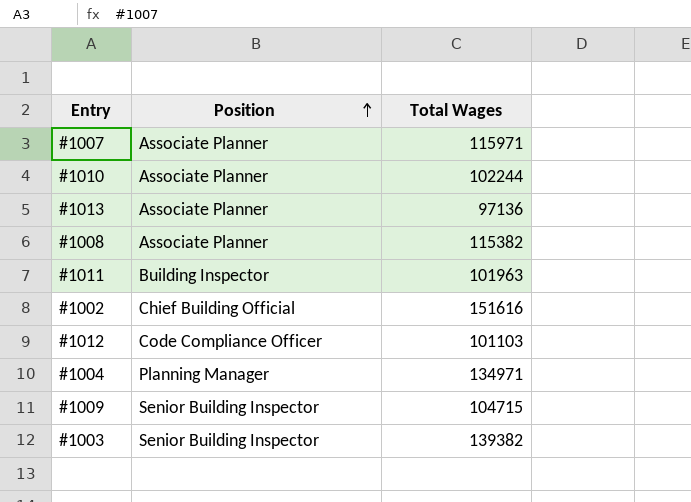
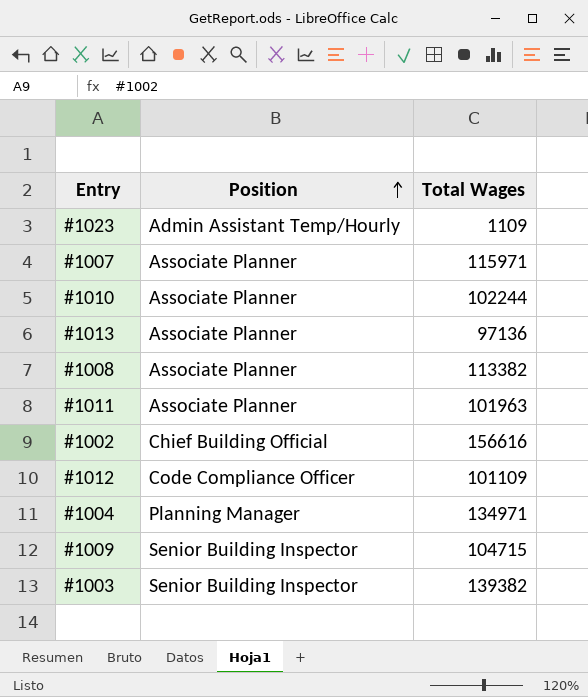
row #1023: none -> Admin Assistant Temp/Hourly | 1109
#1008 | Total Wages: 115382 -> 113382
#1011 | Position: Building Inspector -> Associate Planner
#1002 | Total Wages: 151616 -> 156616
#1012 | Total Wages: 101103 -> 101109

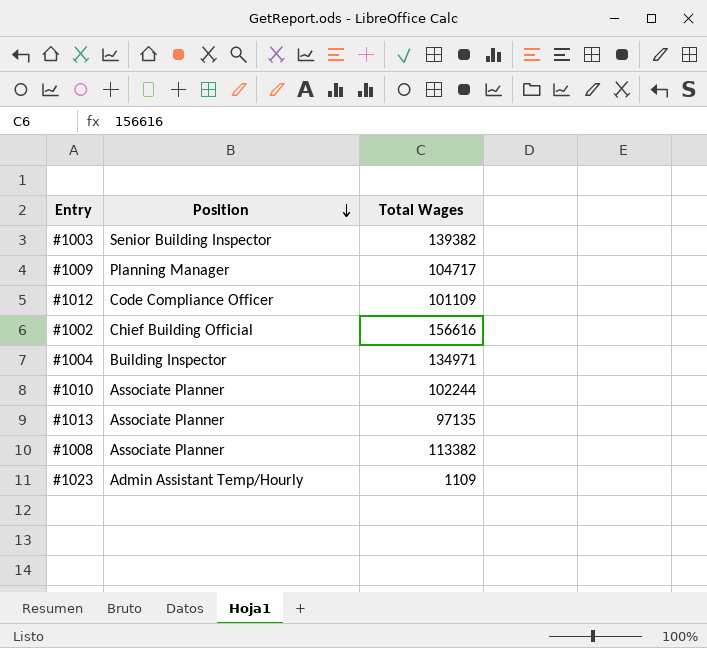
row order: Position ascending -> Position descending
row #1007: Associate Planner | 115971 -> none
row #1011: Associate Planner | 101963 -> none
#1009 | Position: Senior Building Inspector -> Planning Manager
#1009 | Total Wages: 104715 -> 104717
#1004 | Position: Planning Manager -> Building Inspector
#1013 | Total Wages: 97136 -> 97135

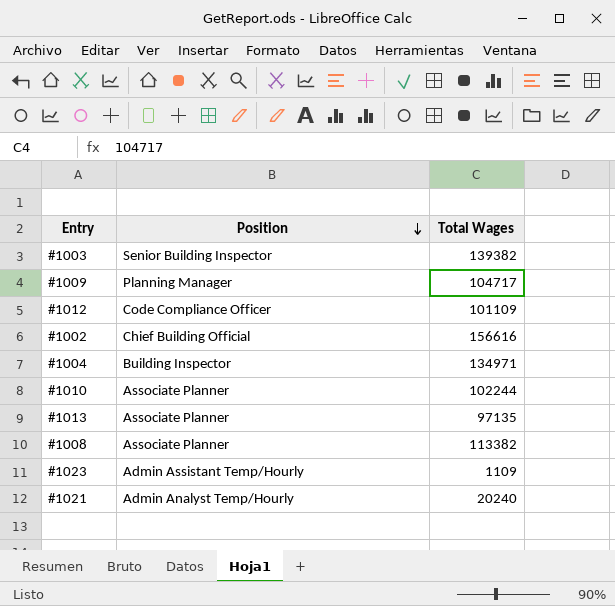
row #1021: none -> Admin Analyst Temp/Hourly | 20240

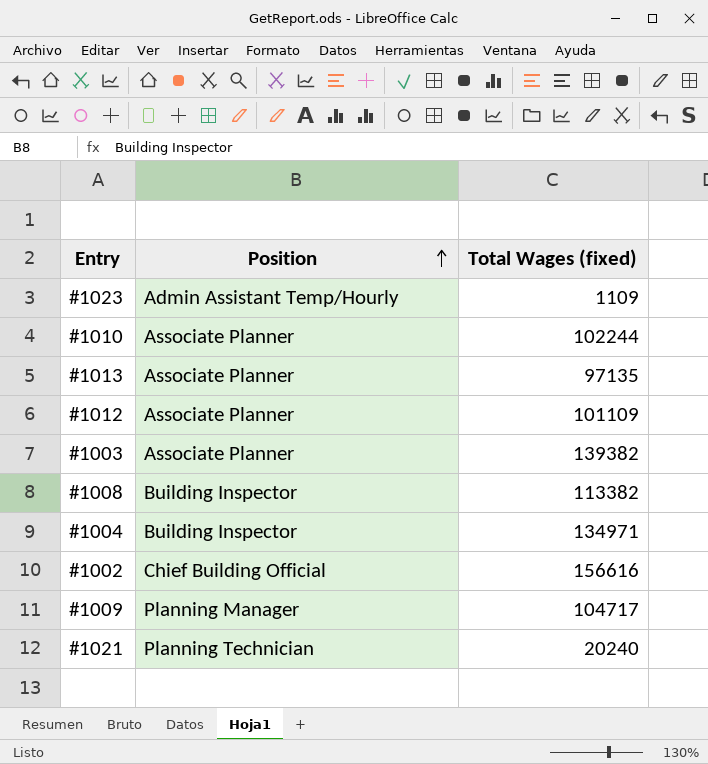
row order: Position descending -> Position ascending
column name: Total Wages -> Total Wages (fixed)
#1012 | Position: Code Compliance Officer -> Associate Planner
#1003 | Position: Senior Building Inspector -> Associate Planner
#1008 | Position: Associate Planner -> Building Inspector
#1021 | Position: Admin Analyst Temp/Hourly -> Planning Technician

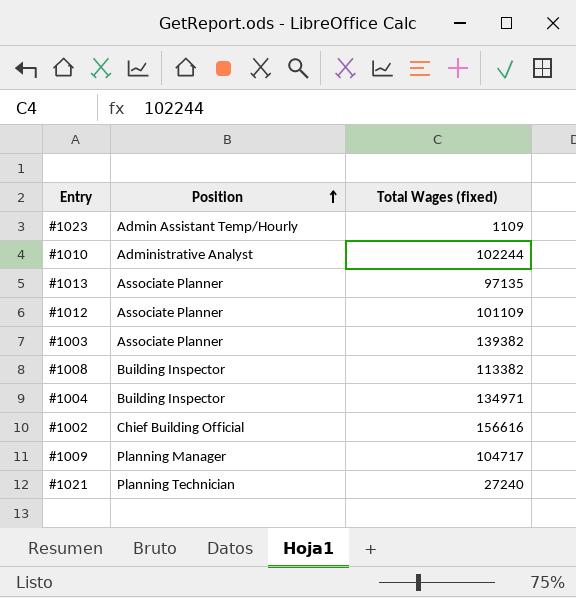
#1010 | Position: Associate Planner -> Administrative Analyst
#1021 | Total Wages (fixed): 20240 -> 27240

